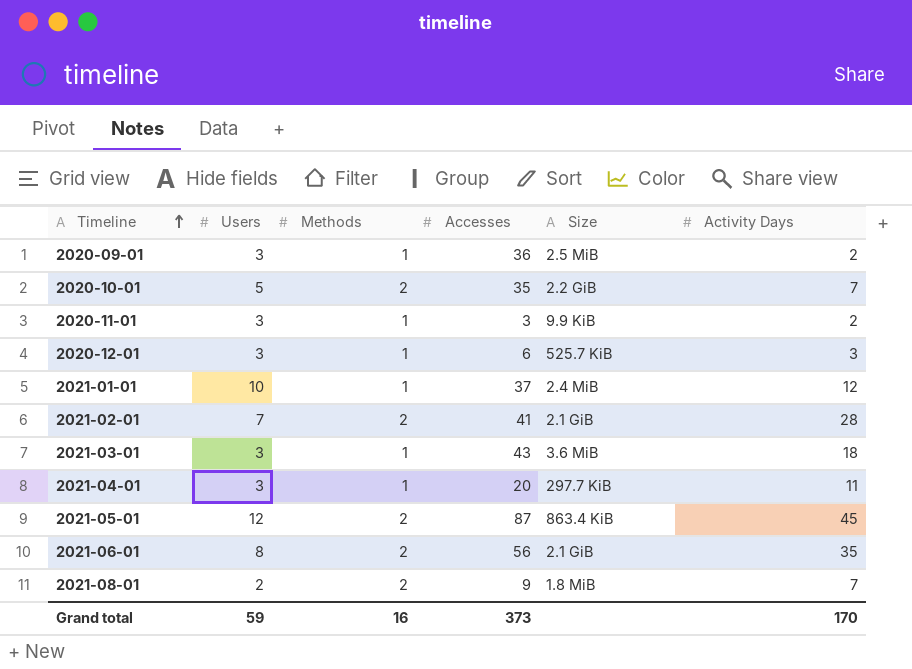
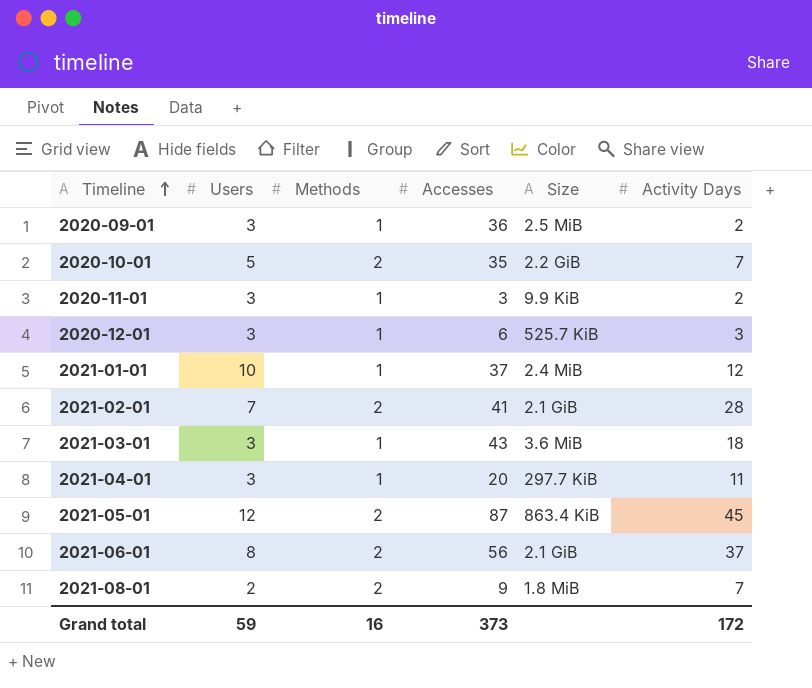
2021-06-01 | Activity Days: 35 -> 37
Grand total | Activity Days: 170 -> 172

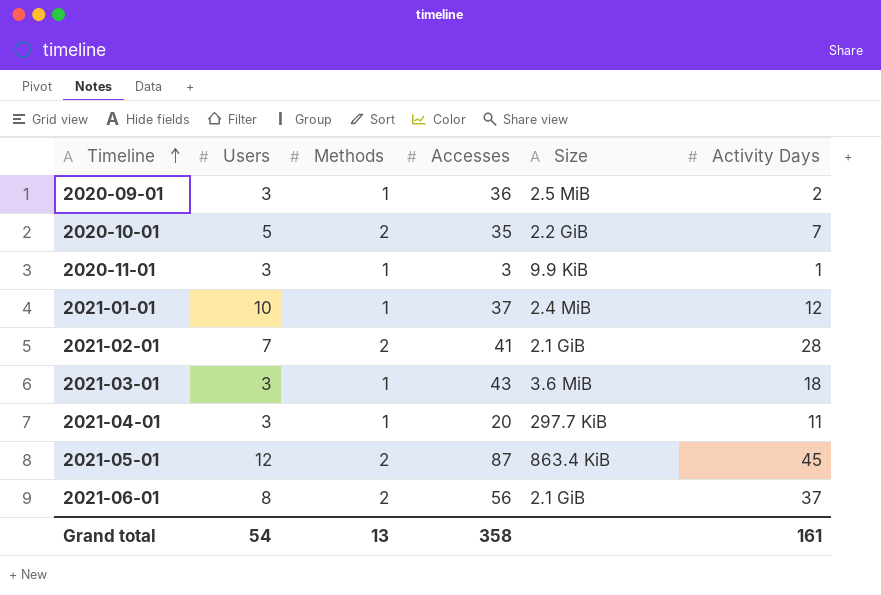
row 2020-12-01: 3 | 1 | 6 | 525.7 KiB | 3 -> none
row 2021-08-01: 2 | 2 | 9 | 1.8 MiB | 7 -> none
2020-11-01 | Activity Days: 2 -> 1
Grand total | Users: 59 -> 54
Grand total | Methods: 16 -> 13
Grand total | Accesses: 373 -> 358
Grand total | Activity Days: 172 -> 161

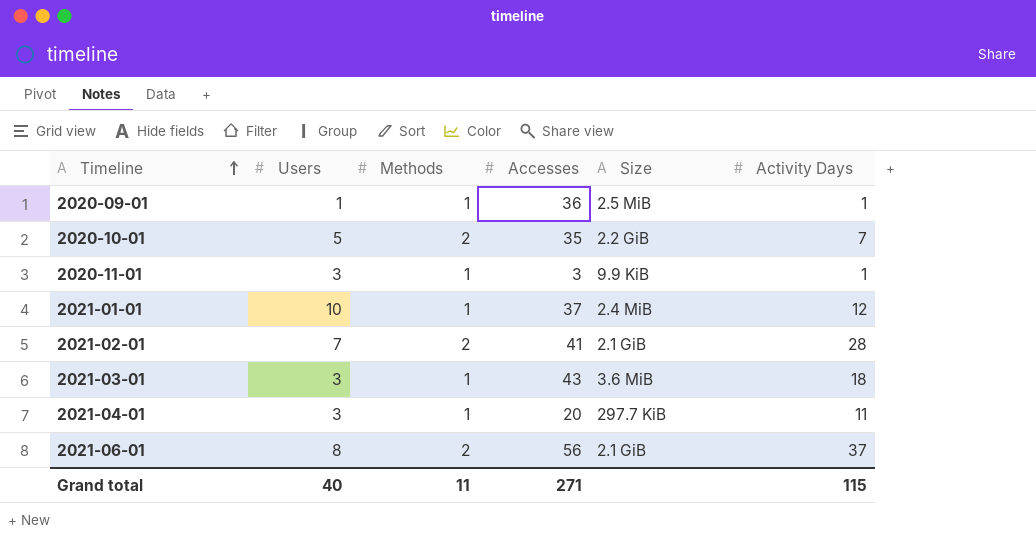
row 2021-05-01: 12 | 2 | 87 | 863.4 KiB | 45 -> none
2020-09-01 | Users: 3 -> 1
2020-09-01 | Activity Days: 2 -> 1
Grand total | Users: 54 -> 40
Grand total | Methods: 13 -> 11
Grand total | Accesses: 358 -> 271
Grand total | Activity Days: 161 -> 115

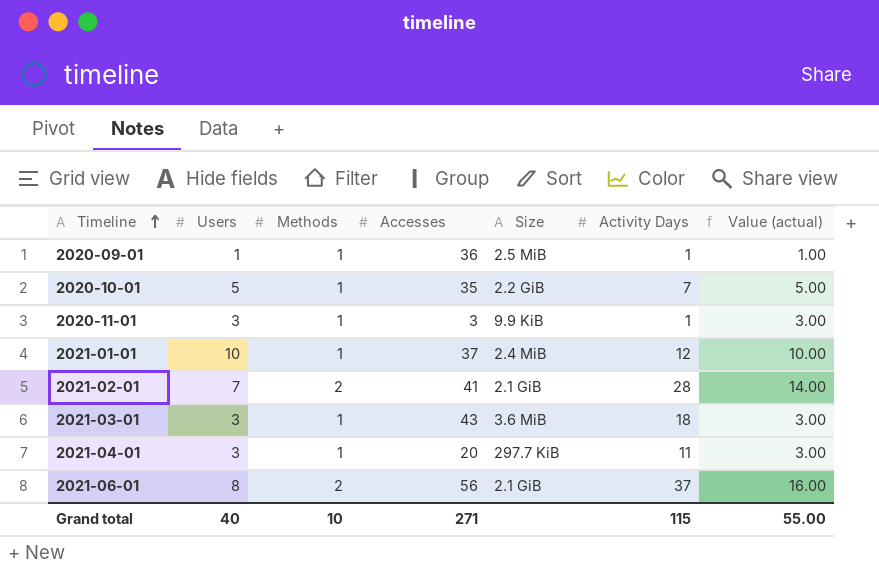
column Value (actual) | formula: none -> [Users] * [Methods]
2020-10-01 | Methods: 2 -> 1
Grand total | Methods: 11 -> 10

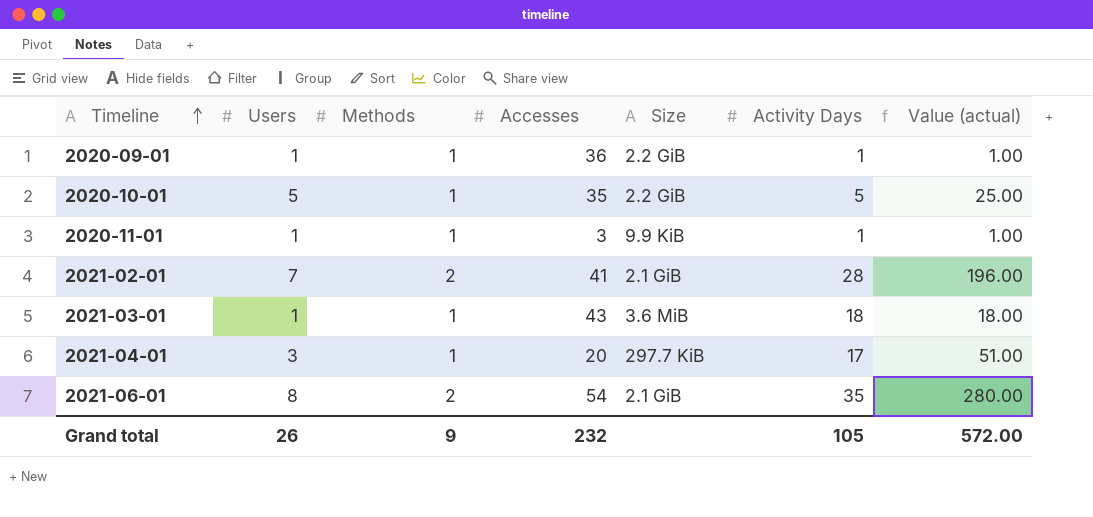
column Value (actual) | formula: [Users] * [Methods] -> [Users] * [Activity Days]
row 2021-01-01: 10 | 1 | 37 | 2.4 MiB | 12 | 10.00 -> none
2020-09-01 | Size: 2.5 MiB -> 2.2 GiB
2020-10-01 | Activity Days: 7 -> 5
2020-11-01 | Users: 3 -> 1
2021-03-01 | Users: 3 -> 1
2021-04-01 | Activity Days: 11 -> 17
2021-06-01 | Accesses: 56 -> 54
2021-06-01 | Activity Days: 37 -> 35
Grand total | Users: 40 -> 26
Grand total | Methods: 10 -> 9
Grand total | Accesses: 271 -> 232
Grand total | Activity Days: 115 -> 105
Grand total | Value (actual): 55.00 -> 572.00

